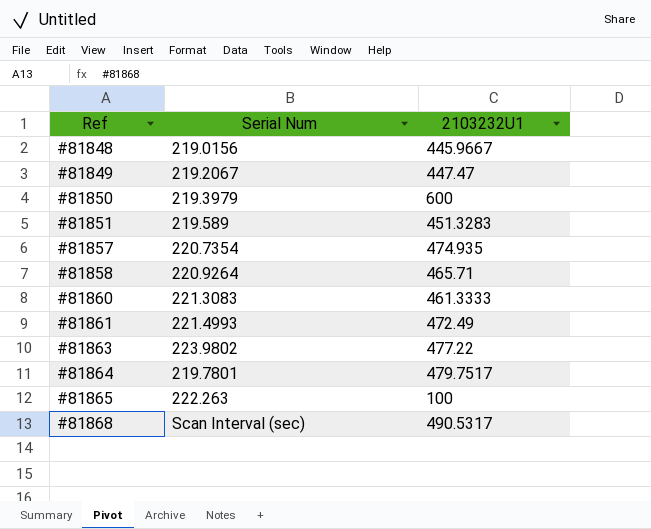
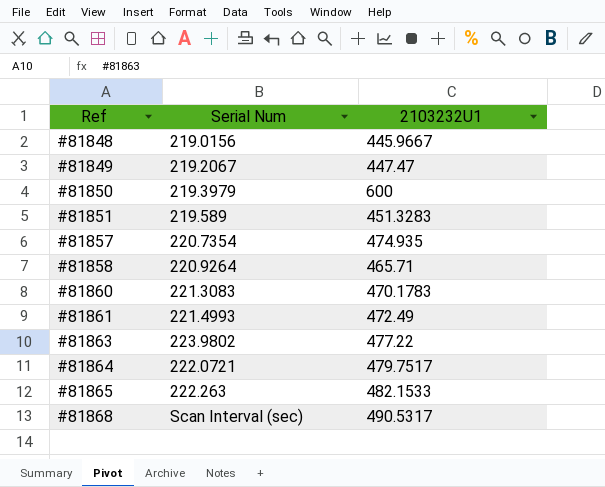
#81860 | 2103232U1: 461.3333 -> 470.1783
#81864 | Serial Num: 219.7801 -> 222.0721
#81865 | 2103232U1: 100 -> 482.1533

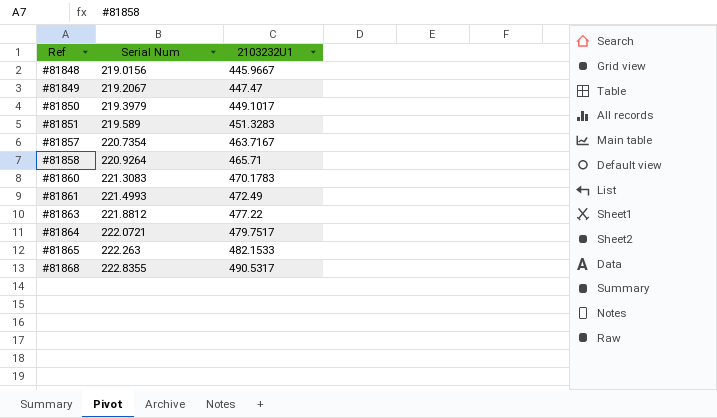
#81850 | 2103232U1: 600 -> 449.1017
#81857 | 2103232U1: 474.935 -> 463.7167
#81863 | Serial Num: 223.9802 -> 221.8812
#81868 | Serial Num: Scan Interval (sec) -> 222.8355

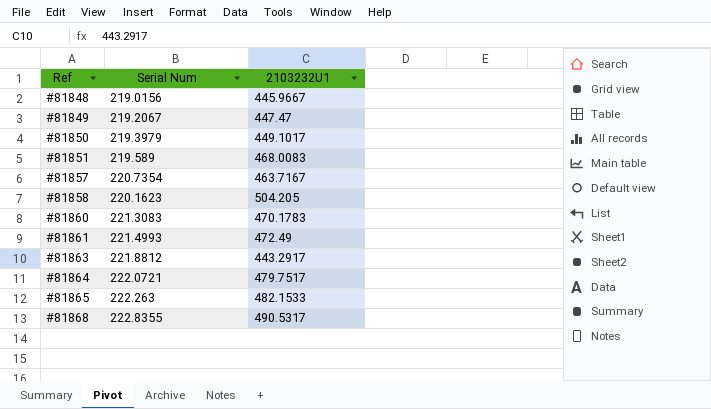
#81851 | 2103232U1: 451.3283 -> 468.0083
#81858 | Serial Num: 220.9264 -> 220.1623
#81858 | 2103232U1: 465.71 -> 504.205
#81863 | 2103232U1: 477.22 -> 443.2917

